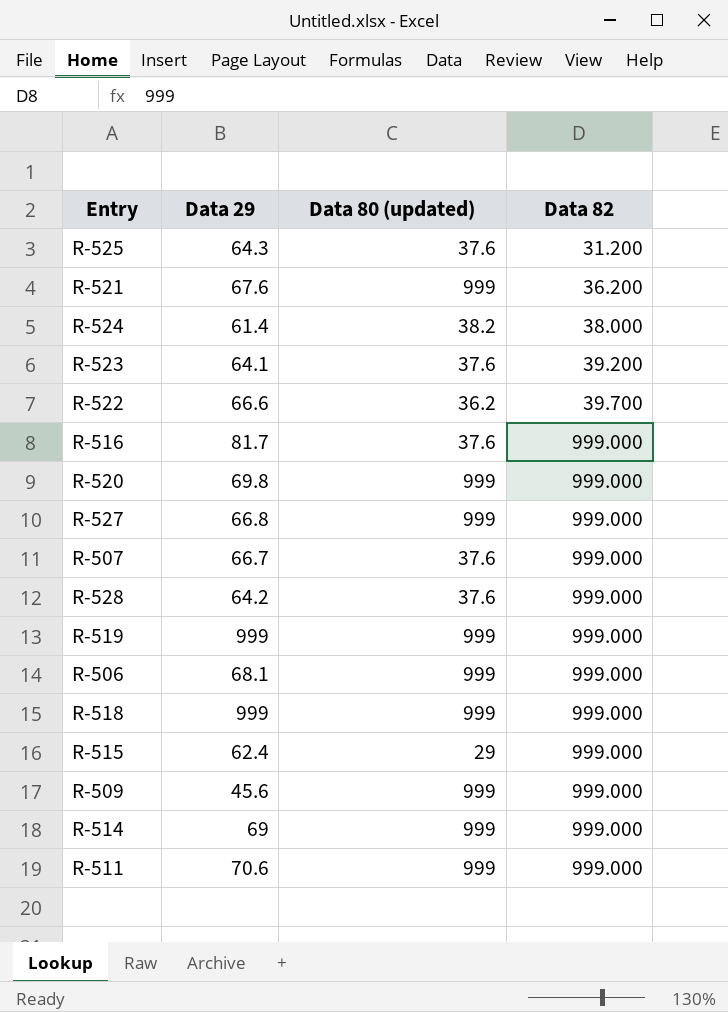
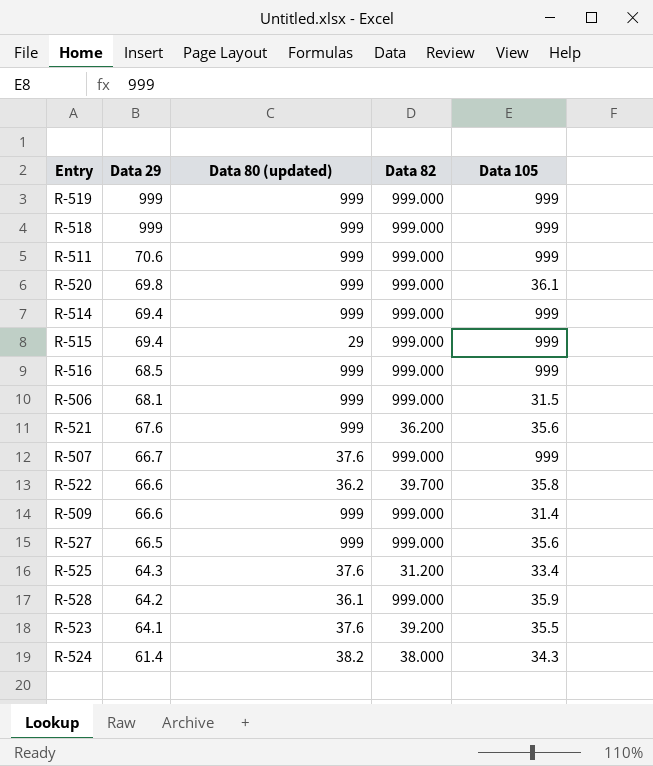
row order: Data 82 ascending -> Data 29 descending
column Data 105 | position: none -> 5
R-514 | Data 29: 69 -> 69.4
R-515 | Data 29: 62.4 -> 69.4
R-516 | Data 29: 81.7 -> 68.5
R-516 | Data 80 (updated): 37.6 -> 999
R-509 | Data 29: 45.6 -> 66.6
R-527 | Data 29: 66.8 -> 66.5
R-528 | Data 80 (updated): 37.6 -> 36.1

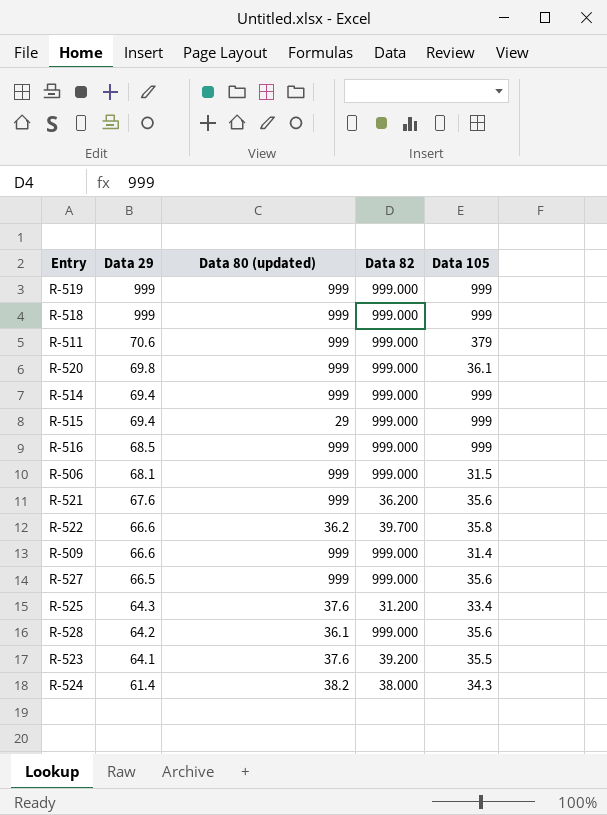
row R-507: 66.7 | 37.6 | 999.000 | 999 -> none
R-511 | Data 105: 999 -> 379
R-528 | Data 105: 35.9 -> 35.6

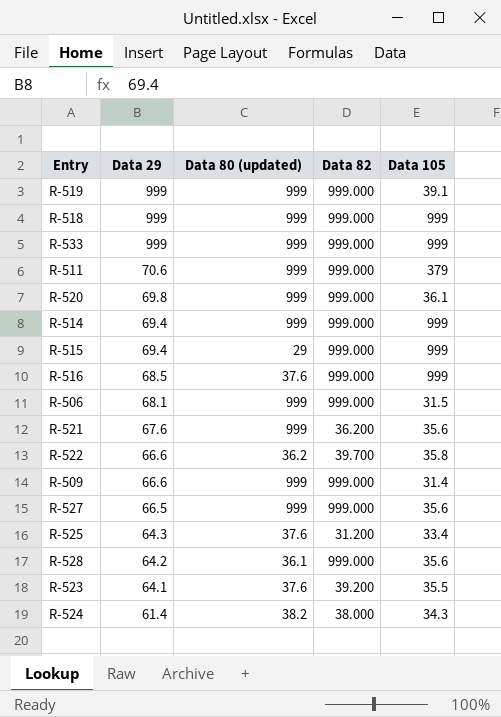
R-519 | Data 105: 999 -> 39.1
row R-533: none -> 999 | 999 | 999.000 | 999
R-516 | Data 80 (updated): 999 -> 37.6

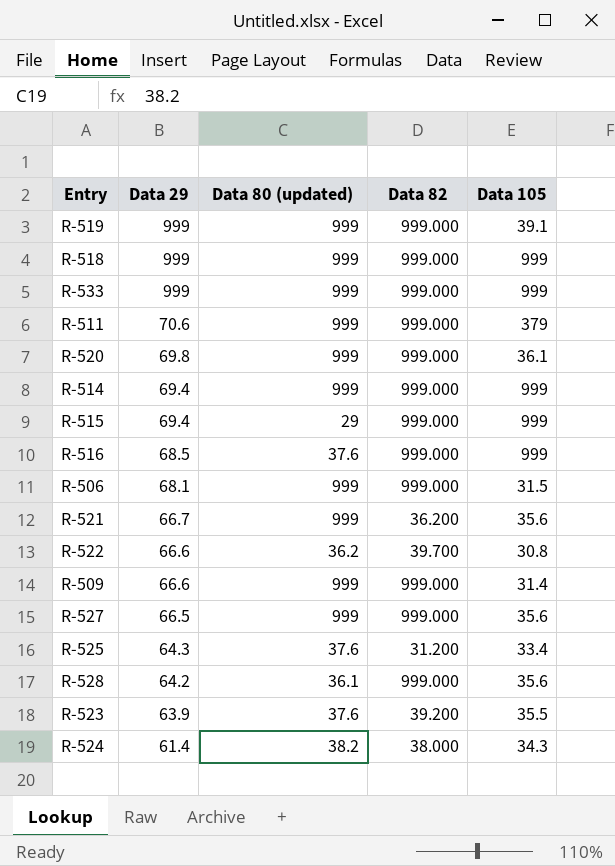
R-521 | Data 29: 67.6 -> 66.7
R-522 | Data 105: 35.8 -> 30.8
R-523 | Data 29: 64.1 -> 63.9

